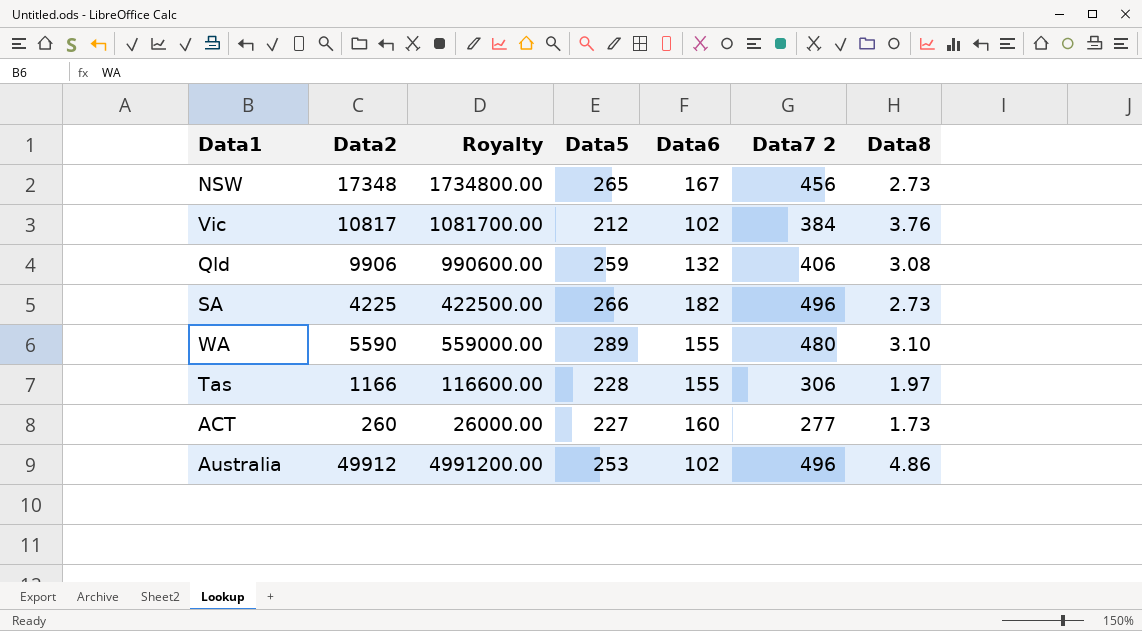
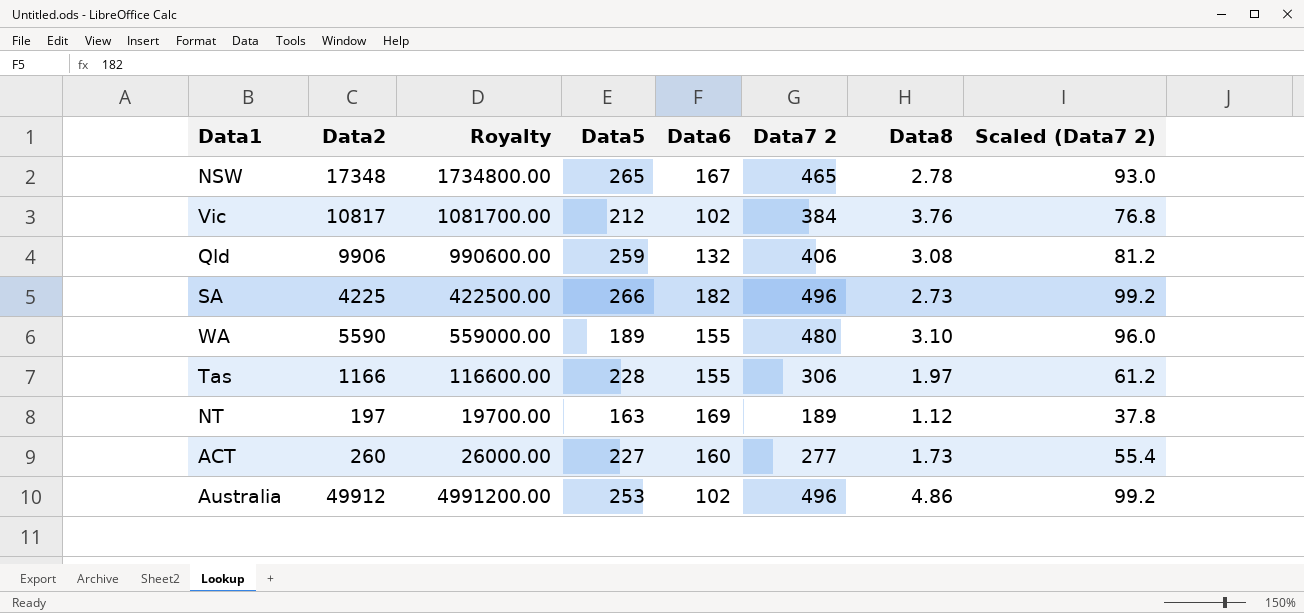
column Scaled (Data7 2) | formula: none -> [Data7 2] * 0.2
NSW | Data7 2: 456 -> 465
NSW | Data8: 2.73 -> 2.78
WA | Data5: 289 -> 189
row NT: none -> 197 | 19700.00 | 163 | 169 | 189 | 1.12 | 37.8

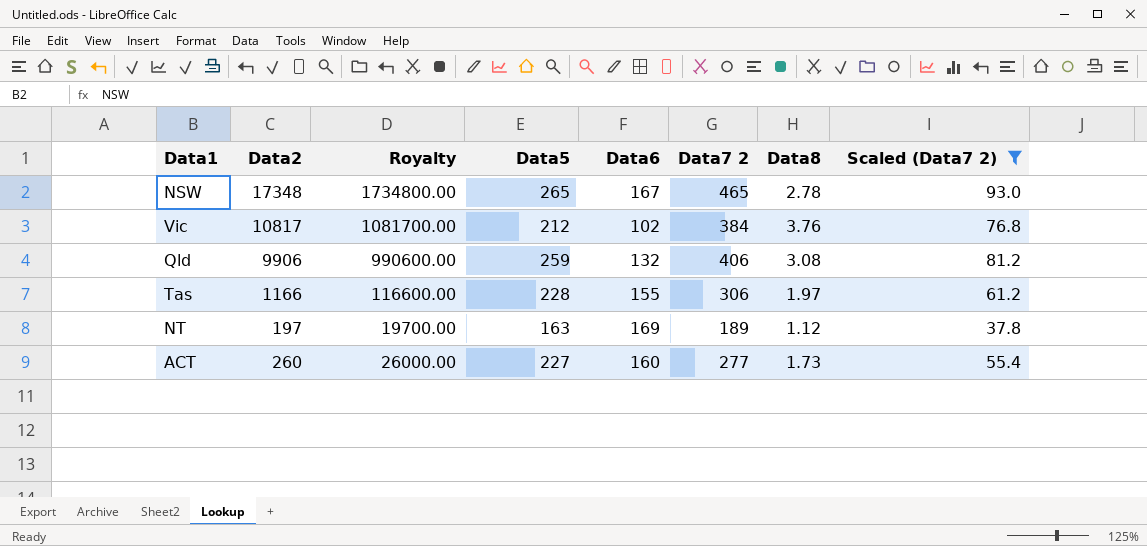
filter: none -> Scaled (Data7 2) <= 93.0

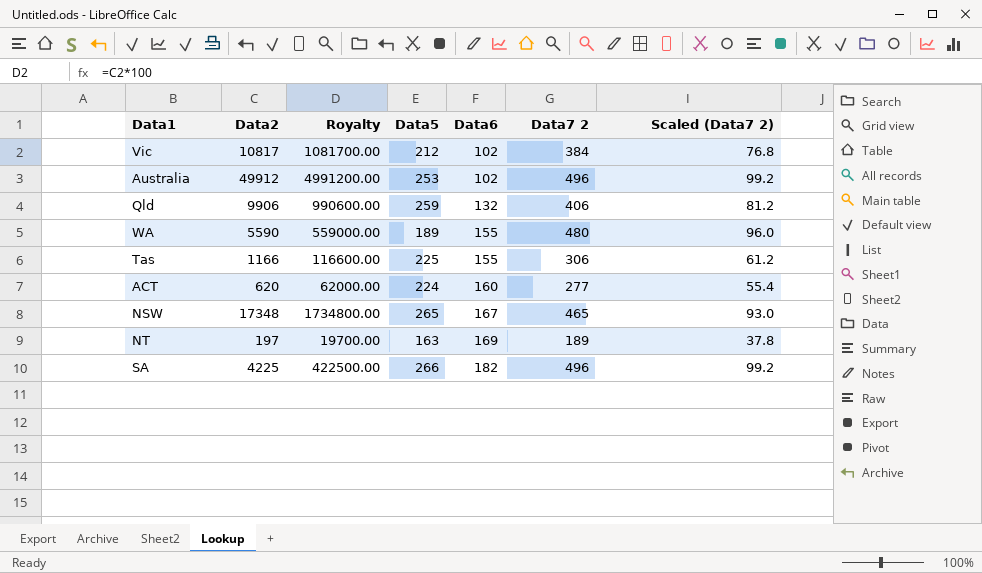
filter: Scaled (Data7 2) <= 93.0 -> none
row order: none -> Data6 ascending
column Data8 | formula: [Data7 2] / [Data6] -> none
Tas | Data5: 228 -> 225
ACT | Data2: 260 -> 620
ACT | Royalty: 26000.00 -> 62000.00
ACT | Data5: 227 -> 224

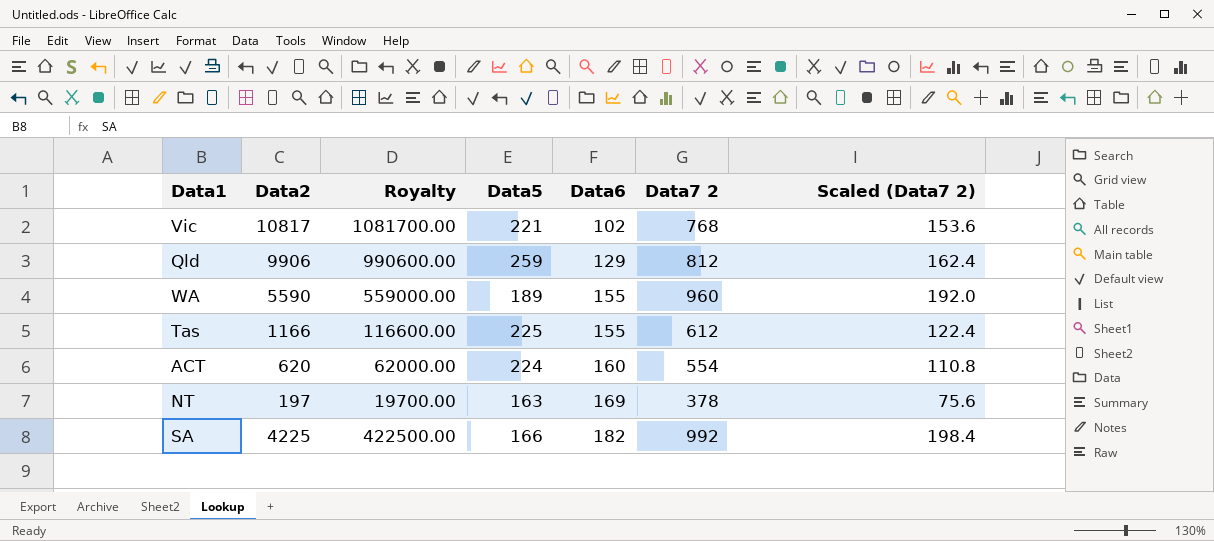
row Australia: 49912 | 4991200.00 | 253 | 102 | 496 | 99.2 -> none
row NSW: 17348 | 1734800.00 | 265 | 167 | 465 | 93.0 -> none
Vic | Data5: 212 -> 221
Vic | Data7 2: 384 -> 768
Vic | Scaled (Data7 2): 76.8 -> 153.6
Qld | Data6: 132 -> 129
Qld | Data7 2: 406 -> 812
Qld | Scaled (Data7 2): 81.2 -> 162.4
WA | Data7 2: 480 -> 960
WA | Scaled (Data7 2): 96.0 -> 192.0
Tas | Data7 2: 306 -> 612
Tas | Scaled (Data7 2): 61.2 -> 122.4
ACT | Data7 2: 277 -> 554
ACT | Scaled (Data7 2): 55.4 -> 110.8
NT | Data7 2: 189 -> 378
NT | Scaled (Data7 2): 37.8 -> 75.6
SA | Data5: 266 -> 166
SA | Data7 2: 496 -> 992
SA | Scaled (Data7 2): 99.2 -> 198.4

